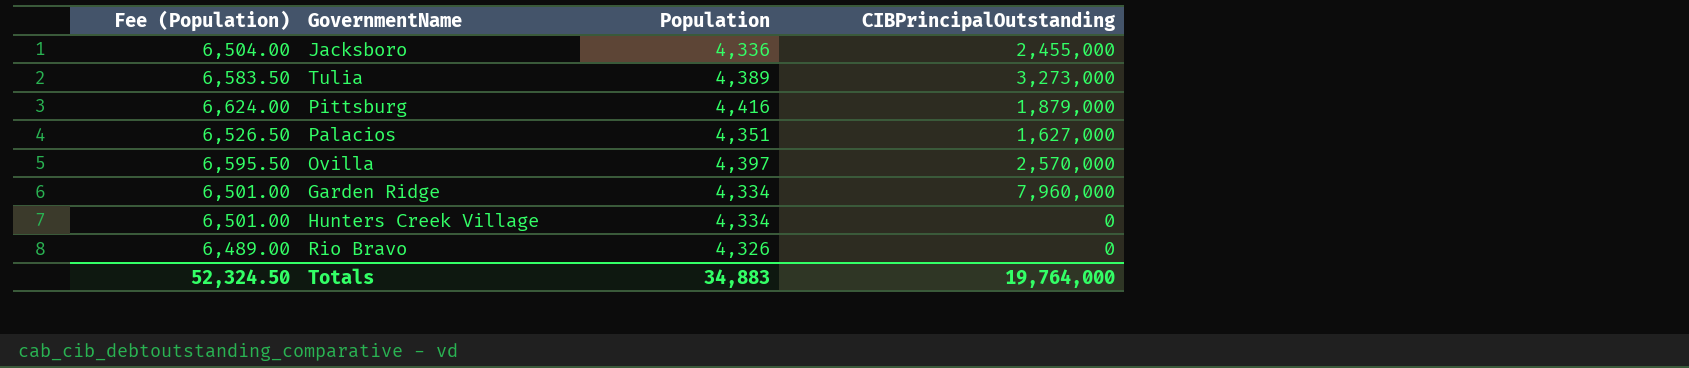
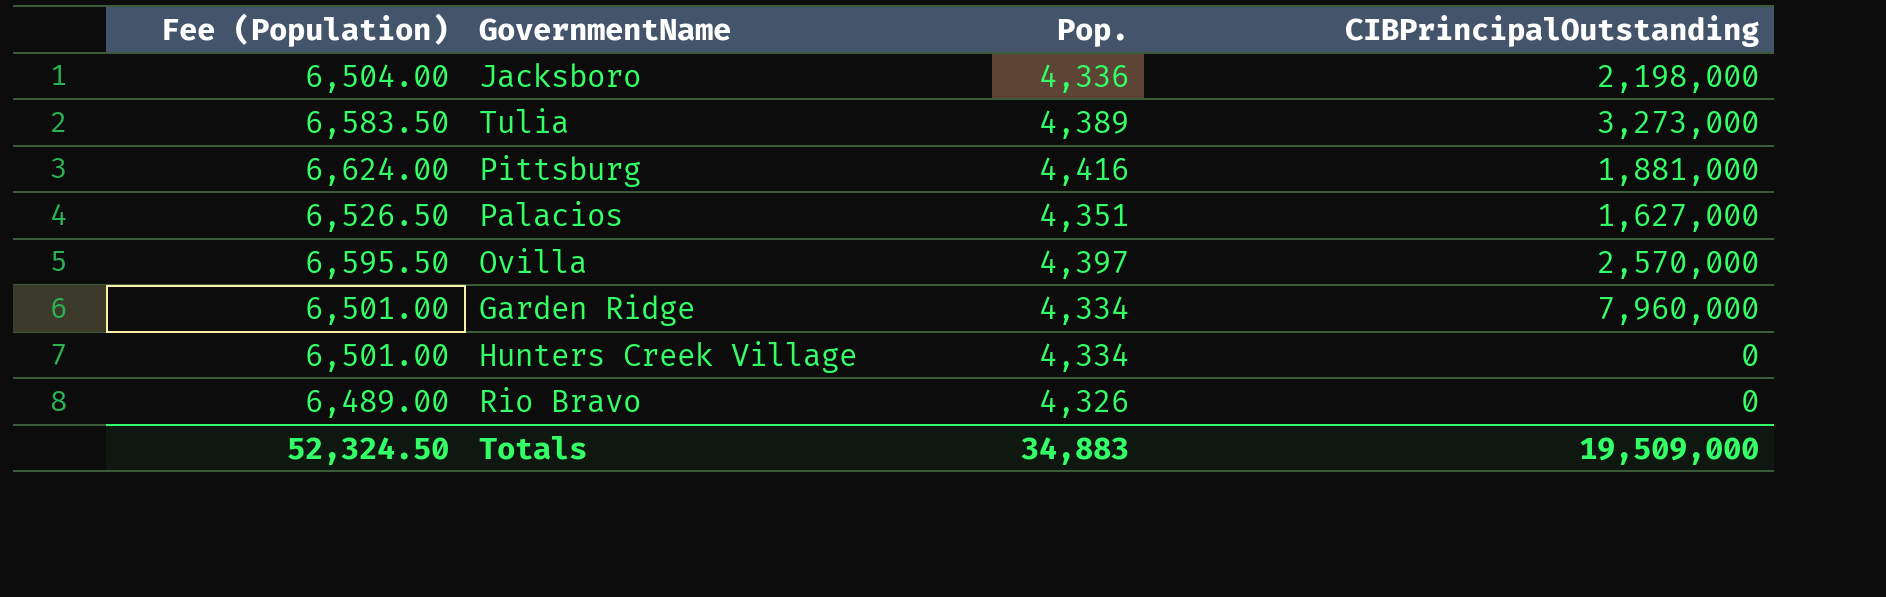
column name: Population -> Pop.
Jacksboro | CIBPrincipalOutstanding: 2,455,000 -> 2,198,000
Pittsburg | CIBPrincipalOutstanding: 1,879,000 -> 1,881,000
Totals | CIBPrincipalOutstanding: 19,764,000 -> 19,509,000

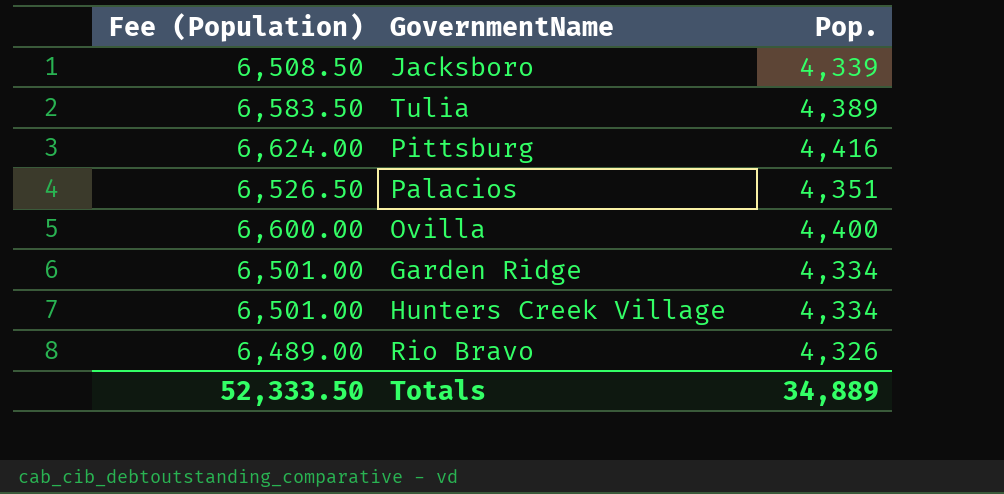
column CIBPrincipalOutstanding | position: 4 -> none
Jacksboro | Fee (Population): 6,504.00 -> 6,508.50
Jacksboro | Pop.: 4,336 -> 4,339
Ovilla | Fee (Population): 6,595.50 -> 6,600.00
Ovilla | Pop.: 4,397 -> 4,400
Totals | Fee (Population): 52,324.50 -> 52,333.50
Totals | Pop.: 34,883 -> 34,889

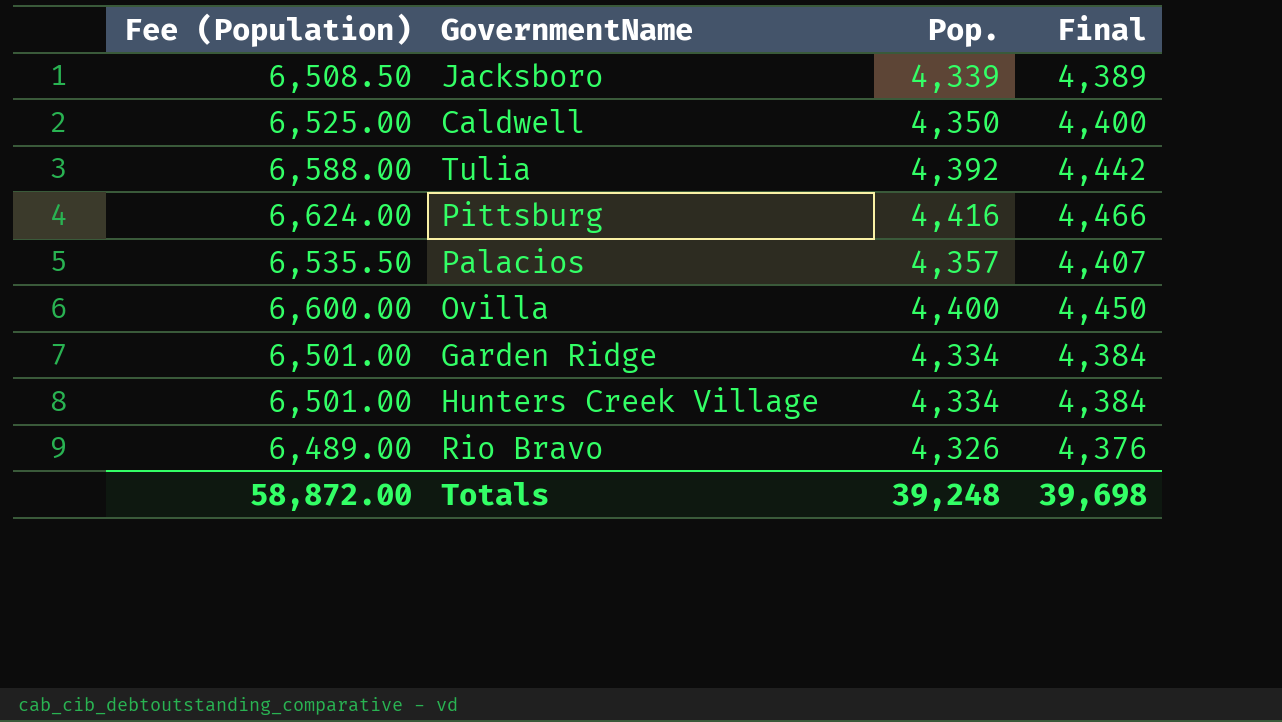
column Final | formula: none -> [Pop.] + 50
row Caldwell: none -> 6,525.00 | 4,350 | 4,400
Tulia | Fee (Population): 6,583.50 -> 6,588.00
Tulia | Pop.: 4,389 -> 4,392
Palacios | Fee (Population): 6,526.50 -> 6,535.50
Palacios | Pop.: 4,351 -> 4,357
Totals | Fee (Population): 52,333.50 -> 58,872.00
Totals | Pop.: 34,889 -> 39,248

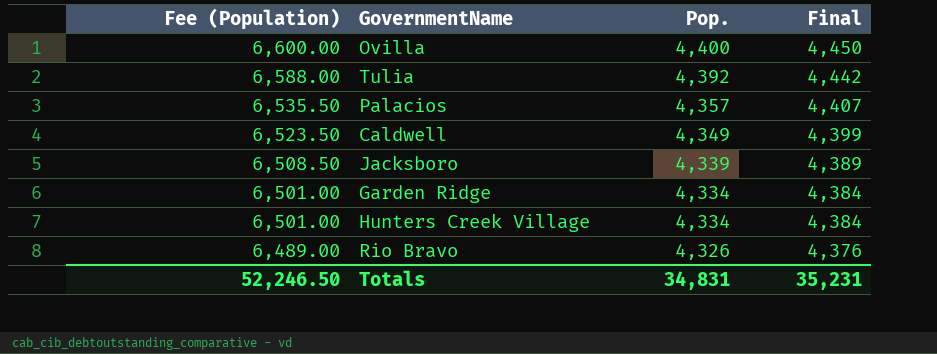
row order: none -> Fee (Population) descending
row Pittsburg: 6,624.00 | 4,416 | 4,466 -> none
Caldwell | Fee (Population): 6,525.00 -> 6,523.50
Caldwell | Pop.: 4,350 -> 4,349
Caldwell | Final: 4,400 -> 4,399
Totals | Fee (Population): 58,872.00 -> 52,246.50
Totals | Pop.: 39,248 -> 34,831
Totals | Final: 39,698 -> 35,231

